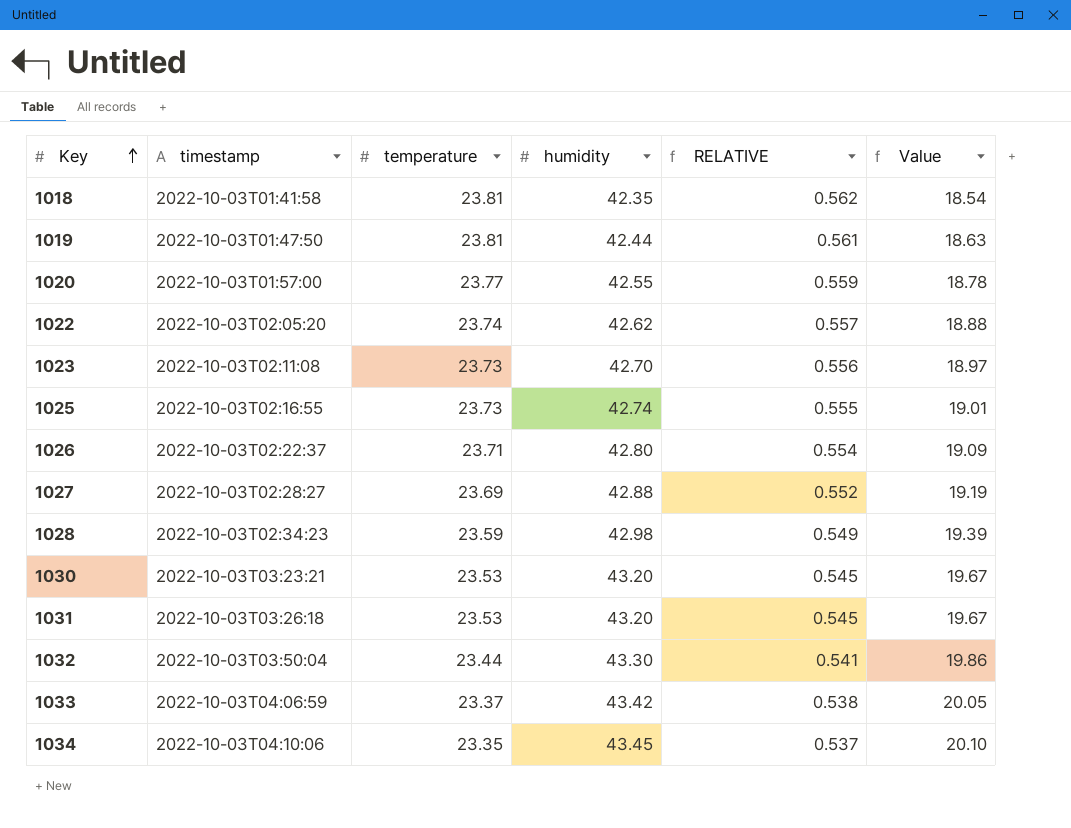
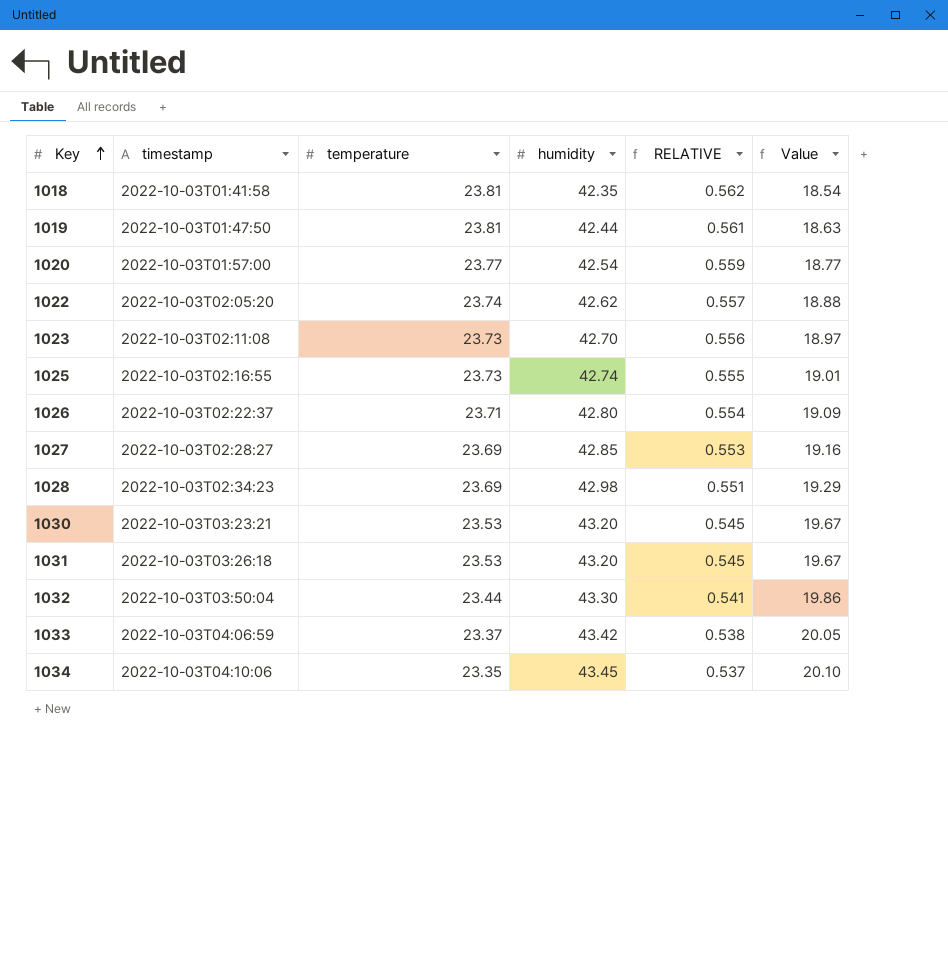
1020 | humidity: 42.55 -> 42.54
1020 | Value: 18.78 -> 18.77
1027 | humidity: 42.88 -> 42.85
1027 | RELATIVE: 0.552 -> 0.553
1027 | Value: 19.19 -> 19.16
1028 | temperature: 23.59 -> 23.69
1028 | RELATIVE: 0.549 -> 0.551
1028 | Value: 19.39 -> 19.29

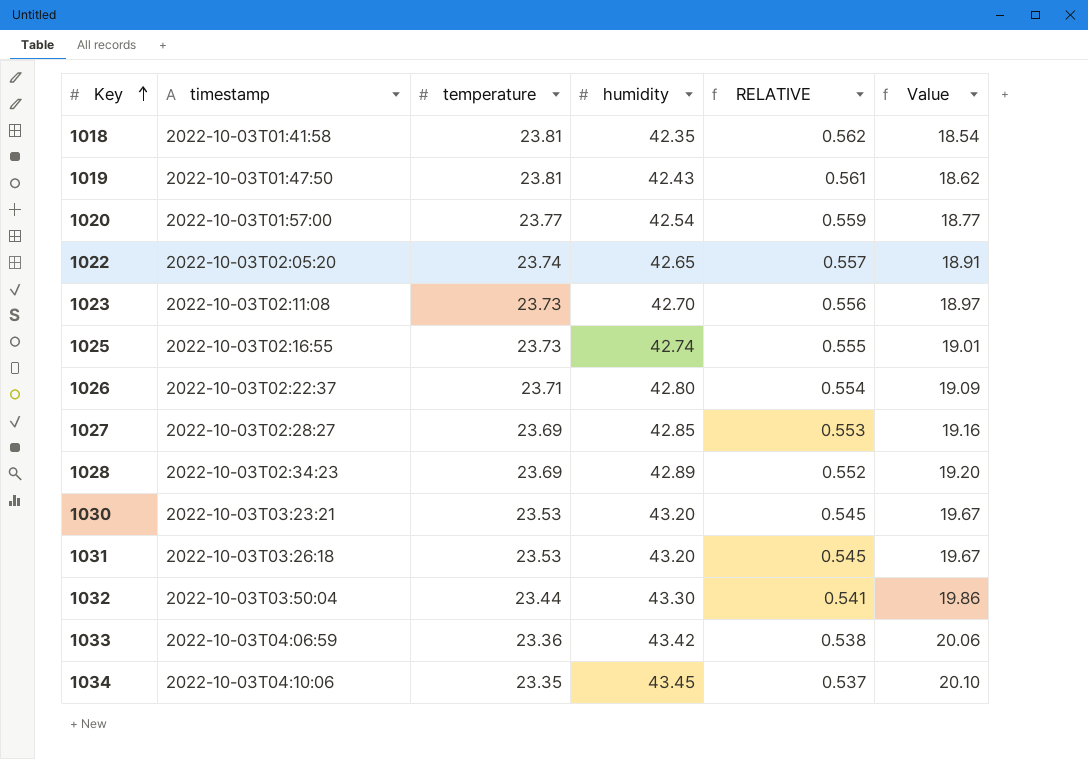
1019 | humidity: 42.44 -> 42.43
1019 | Value: 18.63 -> 18.62
1022 | humidity: 42.62 -> 42.65
1022 | Value: 18.88 -> 18.91
1028 | humidity: 42.98 -> 42.89
1028 | RELATIVE: 0.551 -> 0.552
1028 | Value: 19.29 -> 19.20
1033 | temperature: 23.37 -> 23.36
1033 | Value: 20.05 -> 20.06

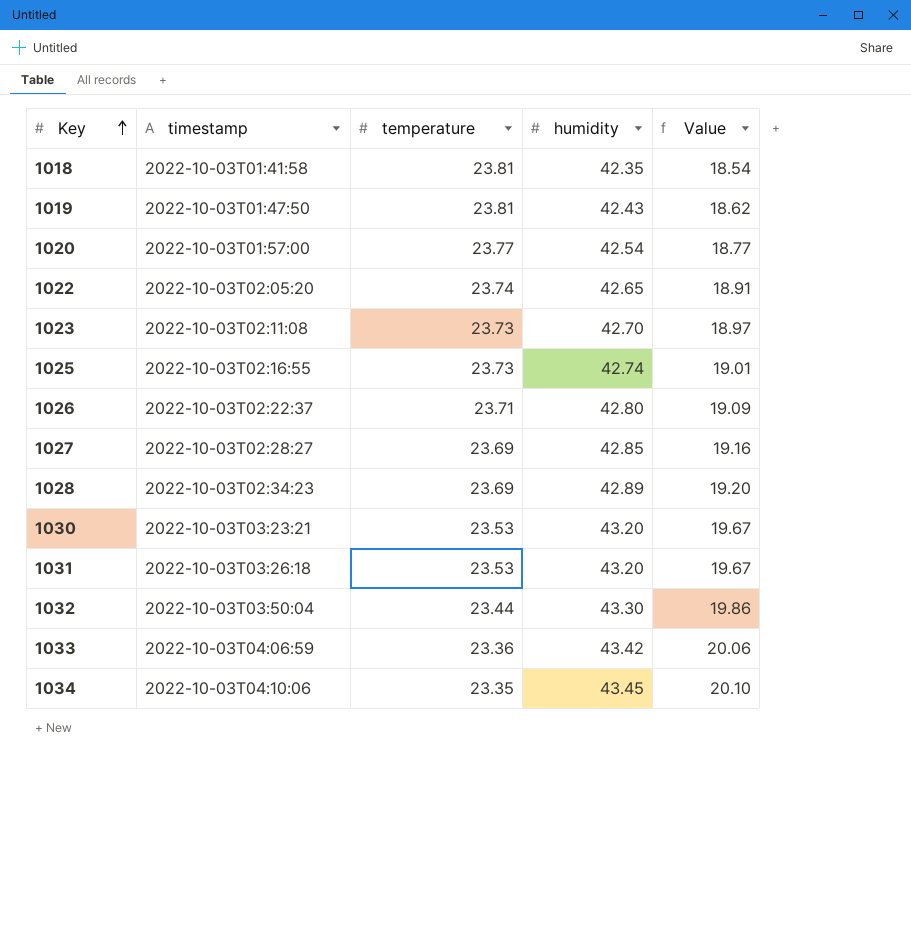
column RELATIVE | formula: [temperature] / [humidity] -> none

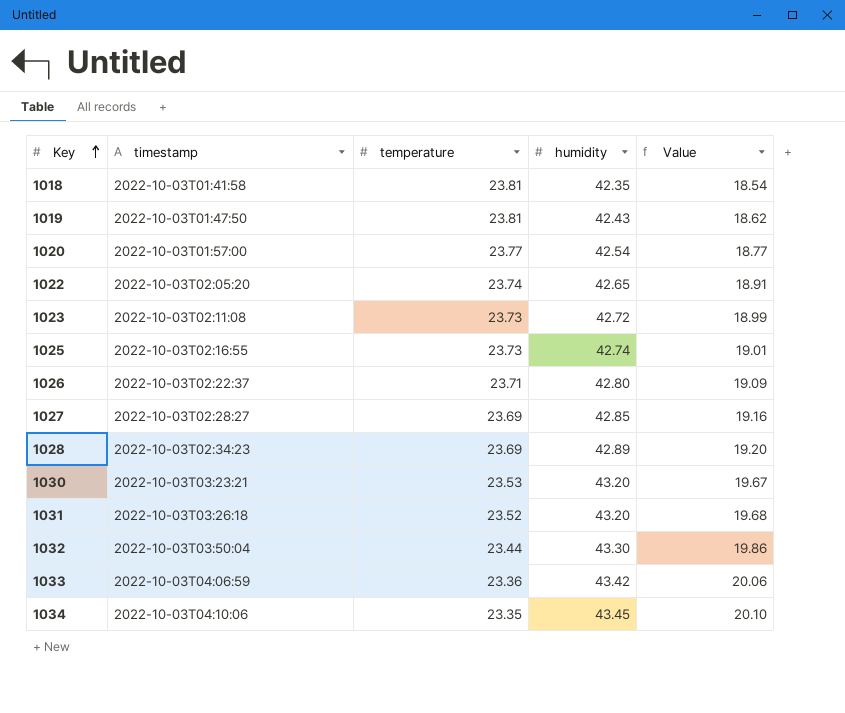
1023 | humidity: 42.70 -> 42.72
1023 | Value: 18.97 -> 18.99
1031 | temperature: 23.53 -> 23.52
1031 | Value: 19.67 -> 19.68

